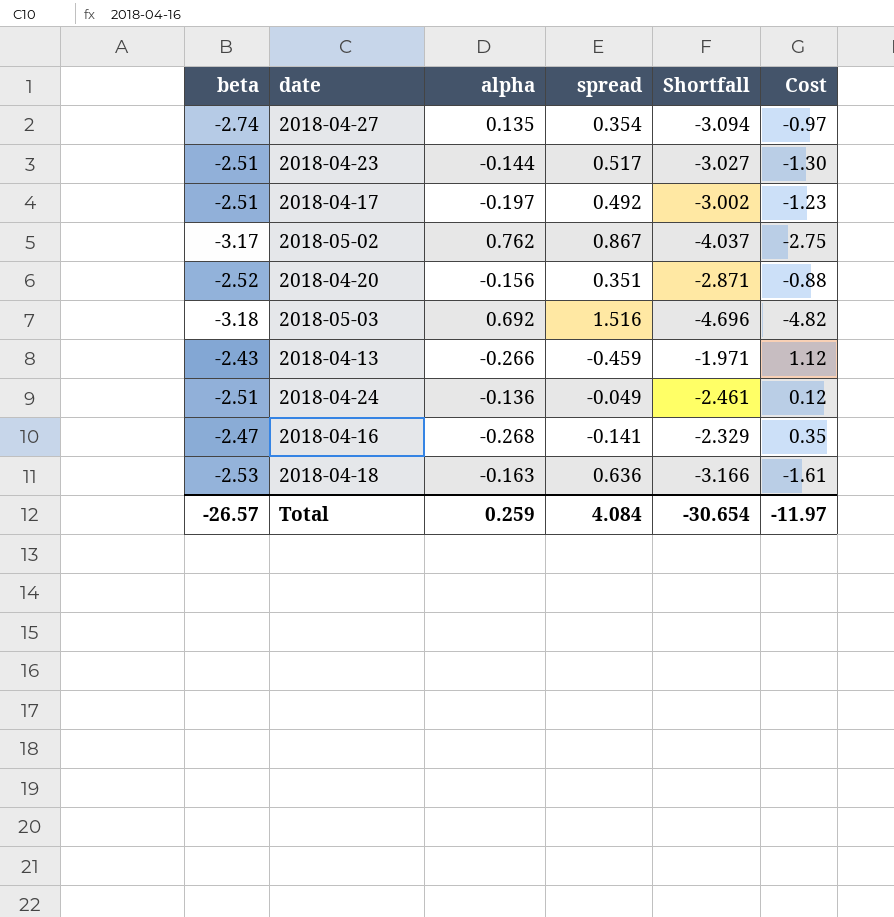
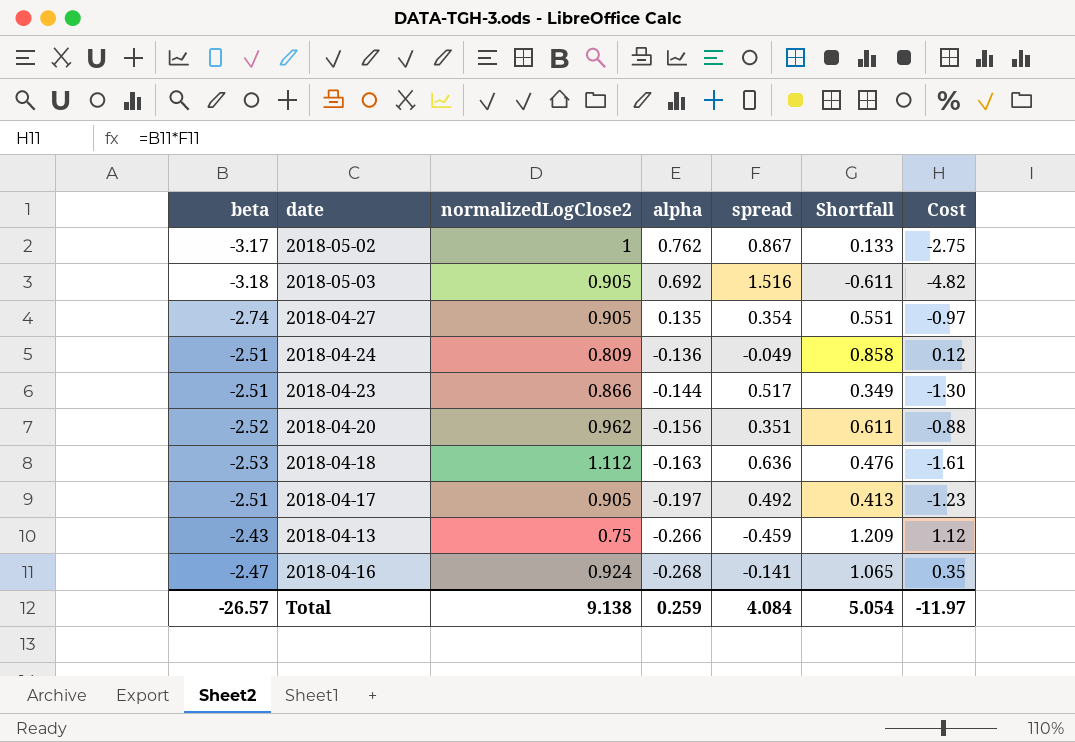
row order: none -> alpha descending
column normalizedLogClose2 | position: none -> 3
column Shortfall | formula: [beta] - [spread] -> [normalizedLogClose2] - [spread]
Total | Shortfall: -30.654 -> 5.054

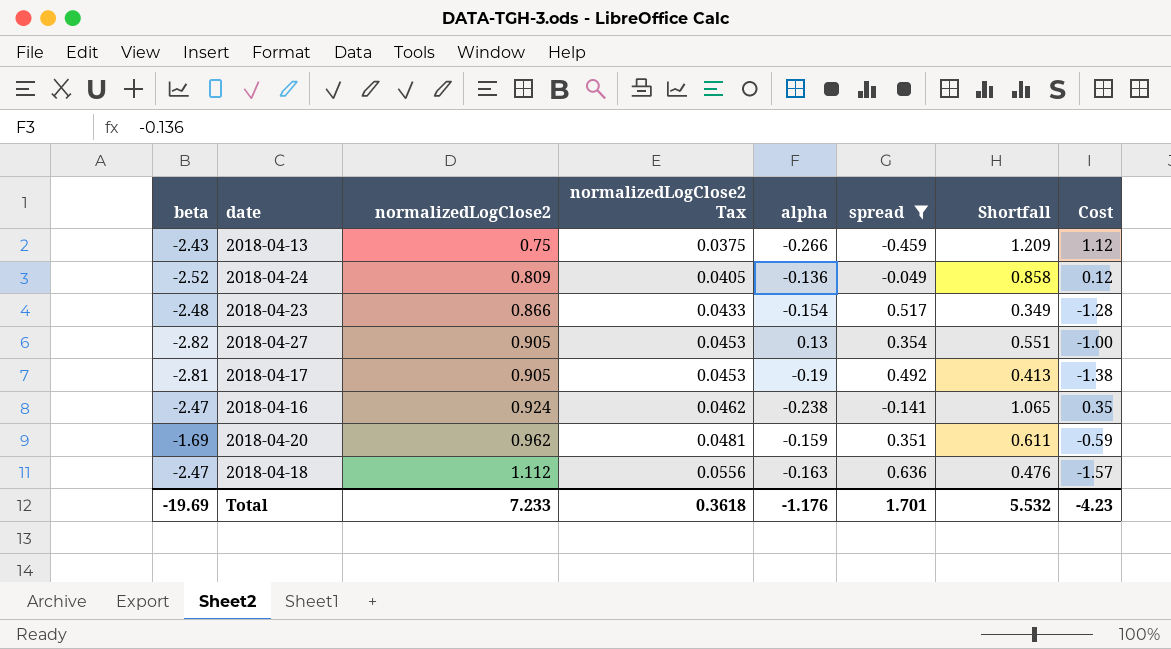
filter: none -> spread <= 0.636
row order: alpha descending -> normalizedLogClose2 ascending
column normalizedLogClose2 Tax | formula: none -> [normalizedLogClose2] * 0.05
2018-04-24 | beta: -2.51 -> -2.52
2018-04-23 | beta: -2.51 -> -2.48
2018-04-23 | alpha: -0.144 -> -0.154
2018-04-23 | Cost: -1.30 -> -1.28
2018-04-27 | beta: -2.74 -> -2.82
2018-04-27 | alpha: 0.135 -> 0.13
2018-04-27 | Cost: -0.97 -> -1.00
2018-04-17 | beta: -2.51 -> -2.81
2018-04-17 | alpha: -0.197 -> -0.19
2018-04-17 | Cost: -1.23 -> -1.38
2018-04-16 | alpha: -0.268 -> -0.238
2018-04-20 | beta: -2.52 -> -1.69
2018-04-20 | alpha: -0.156 -> -0.159
2018-04-20 | Cost: -0.88 -> -0.59
2018-04-18 | beta: -2.53 -> -2.47
2018-04-18 | Cost: -1.61 -> -1.57
Total | beta: -26.57 -> -19.69
Total | normalizedLogClose2: 9.138 -> 7.233
Total | alpha: 0.259 -> -1.176
Total | spread: 4.084 -> 1.701
Total | Shortfall: 5.054 -> 5.532
Total | Cost: -11.97 -> -4.23

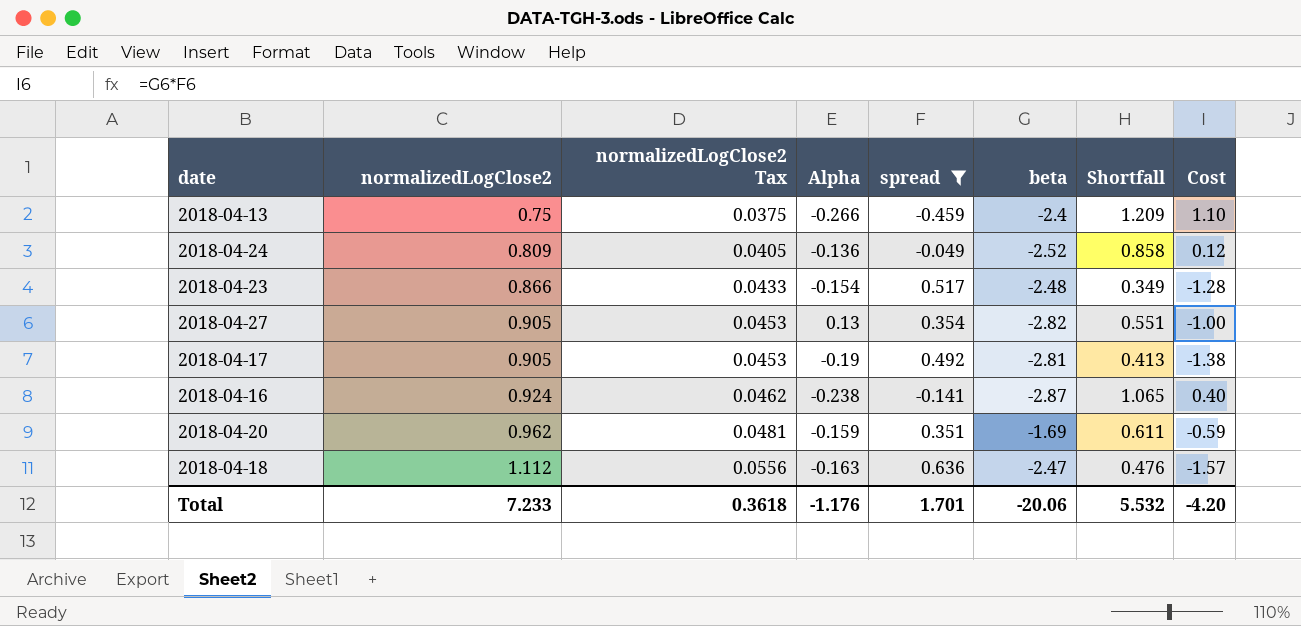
column name: alpha -> Alpha
column beta | position: 1 -> 6
2018-04-13 | beta: -2.43 -> -2.4
2018-04-13 | Cost: 1.12 -> 1.10
2018-04-16 | beta: -2.47 -> -2.87
2018-04-16 | Cost: 0.35 -> 0.40
Total | beta: -19.69 -> -20.06
Total | Cost: -4.23 -> -4.20

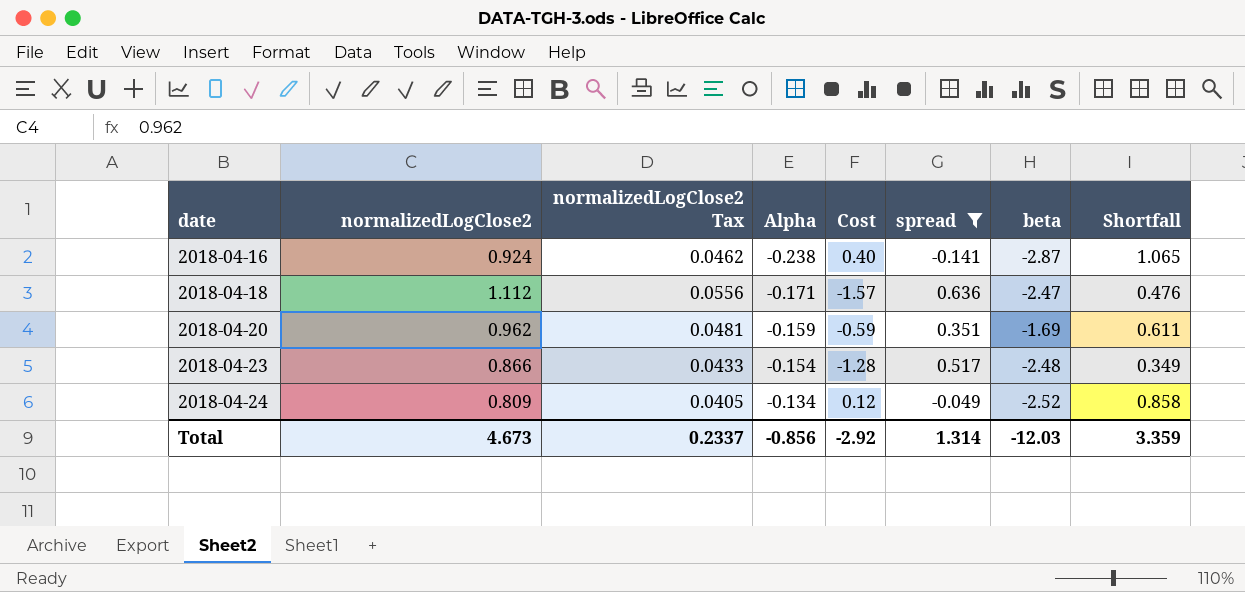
row order: normalizedLogClose2 ascending -> date ascending
column Cost | position: 8 -> 5
row 2018-04-13: 0.75 | 0.0375 | -0.266 | -0.459 | -2.4 | 1.209 | 1.10 -> none
row 2018-04-27: 0.905 | 0.0453 | 0.13 | 0.354 | -2.82 | 0.551 | -1.00 -> none
row 2018-04-17: 0.905 | 0.0453 | -0.19 | 0.492 | -2.81 | 0.413 | -1.38 -> none
2018-04-18 | Alpha: -0.163 -> -0.171
2018-04-24 | Alpha: -0.136 -> -0.134
Total | normalizedLogClose2: 7.233 -> 4.673
Total | normalizedLogClose2 Tax: 0.3618 -> 0.2337
Total | Alpha: -1.176 -> -0.856
Total | Cost: -4.20 -> -2.92
Total | spread: 1.701 -> 1.314
Total | beta: -20.06 -> -12.03
Total | Shortfall: 5.532 -> 3.359

